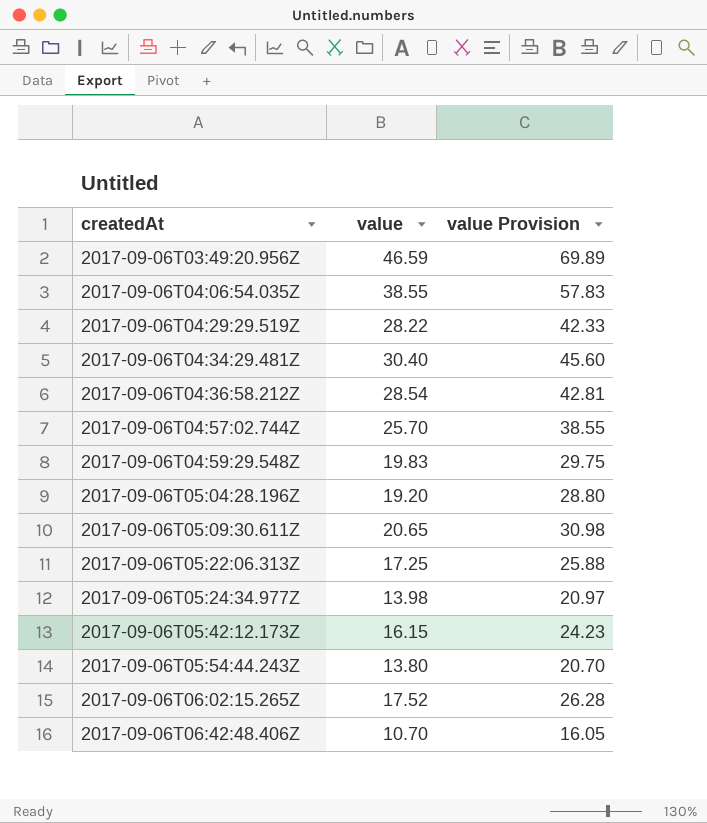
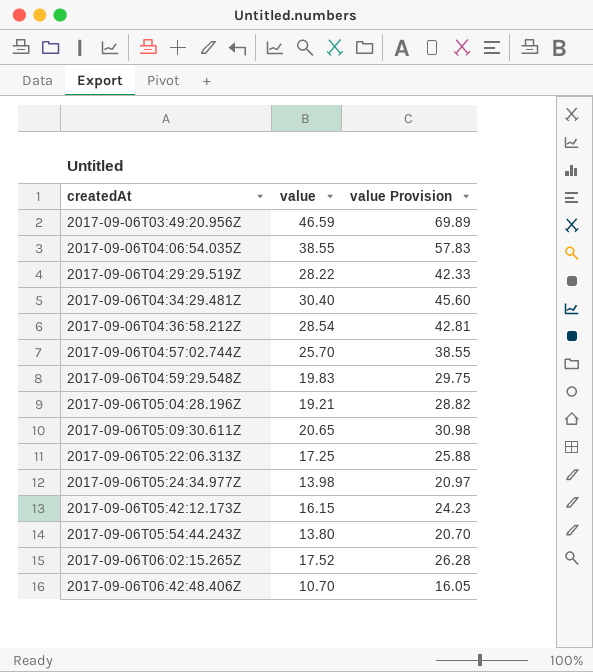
2017-09-06T05:04:28.196Z | value: 19.20 -> 19.21
2017-09-06T05:04:28.196Z | value Provision: 28.80 -> 28.82

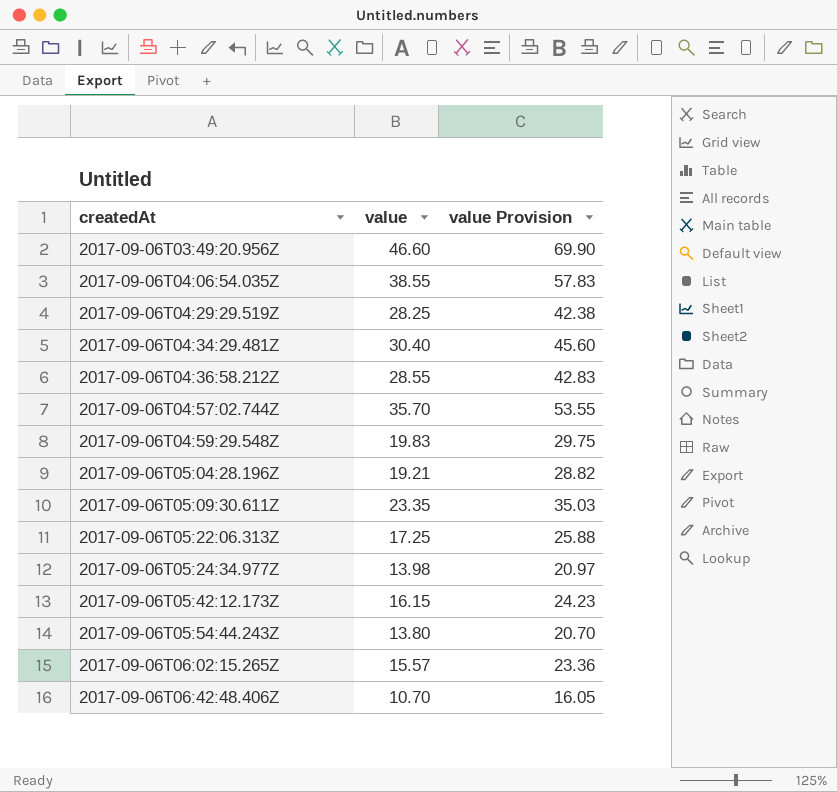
2017-09-06T03:49:20.956Z | value: 46.59 -> 46.60
2017-09-06T03:49:20.956Z | value Provision: 69.89 -> 69.90
2017-09-06T04:29:29.519Z | value: 28.22 -> 28.25
2017-09-06T04:29:29.519Z | value Provision: 42.33 -> 42.38
2017-09-06T04:36:58.212Z | value: 28.54 -> 28.55
2017-09-06T04:36:58.212Z | value Provision: 42.81 -> 42.83
2017-09-06T04:57:02.744Z | value: 25.70 -> 35.70
2017-09-06T04:57:02.744Z | value Provision: 38.55 -> 53.55
2017-09-06T05:09:30.611Z | value: 20.65 -> 23.35
2017-09-06T05:09:30.611Z | value Provision: 30.98 -> 35.03
2017-09-06T06:02:15.265Z | value: 17.52 -> 15.57
2017-09-06T06:02:15.265Z | value Provision: 26.28 -> 23.36

